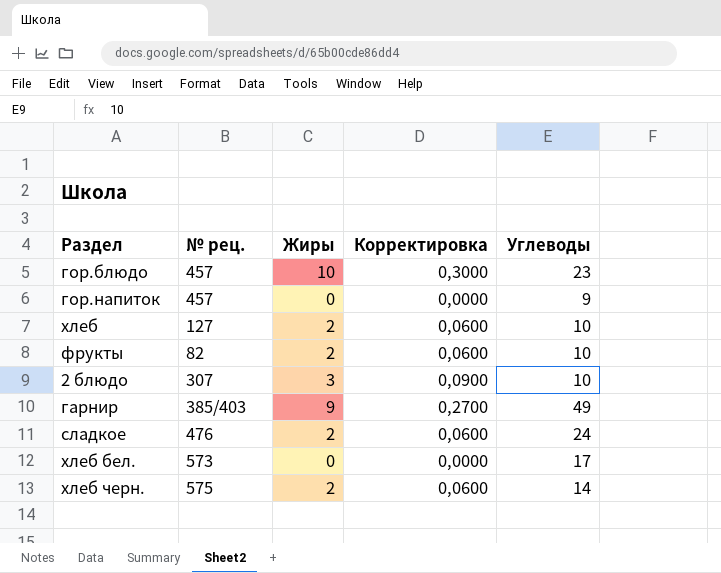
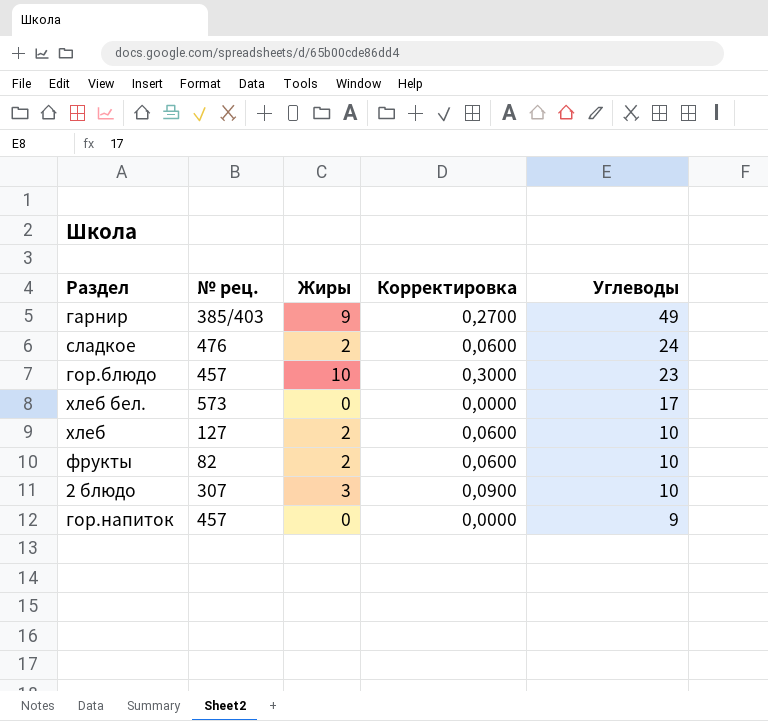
row order: none -> Углеводы descending
row хлеб черн.: 575 | 2 | 0,0600 | 14 -> none

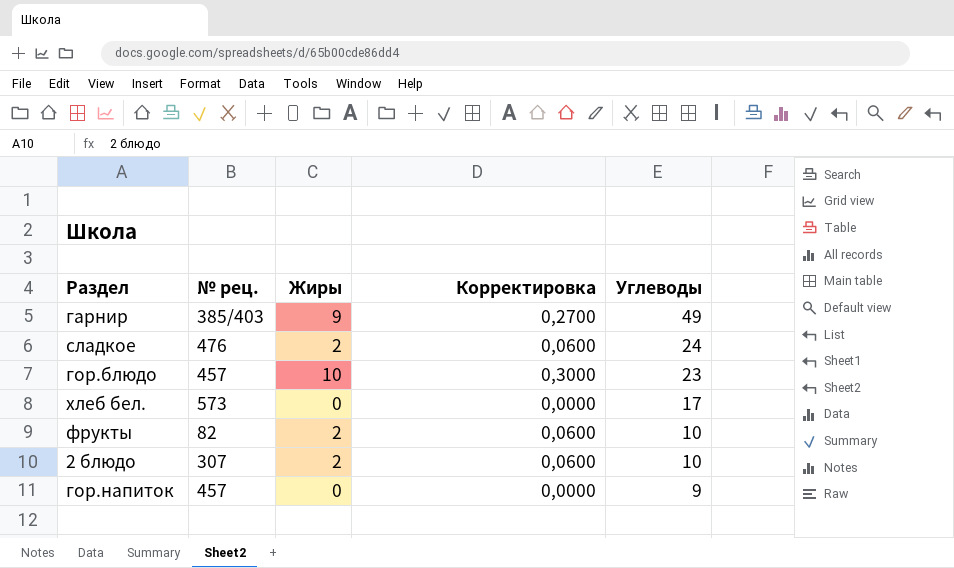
row хлеб: 127 | 2 | 0,0600 | 10 -> none
2 блюдо | Жиры: 3 -> 2
2 блюдо | Корректировка: 0,0900 -> 0,0600

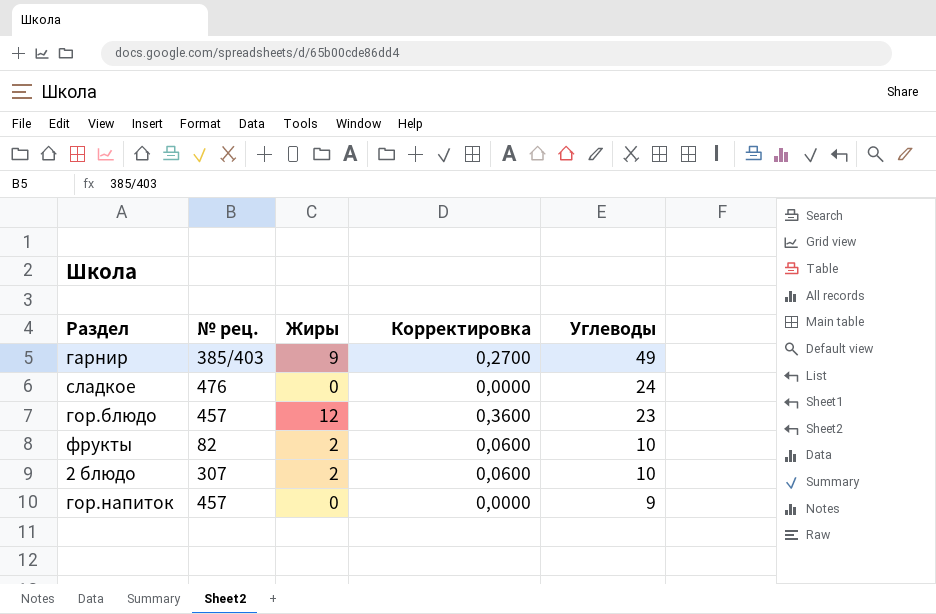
row хлеб бел.: 573 | 0 | 0,0000 | 17 -> none
сладкое | Жиры: 2 -> 0
сладкое | Корректировка: 0,0600 -> 0,0000
гор.блюдо | Жиры: 10 -> 12
гор.блюдо | Корректировка: 0,3000 -> 0,3600

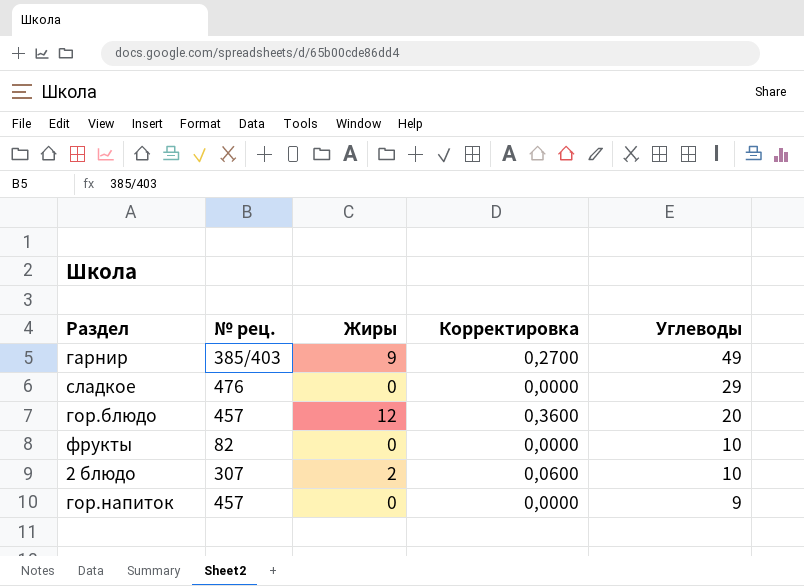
сладкое | Углеводы: 24 -> 29
гор.блюдо | Углеводы: 23 -> 20
фрукты | Жиры: 2 -> 0
фрукты | Корректировка: 0,0600 -> 0,0000

